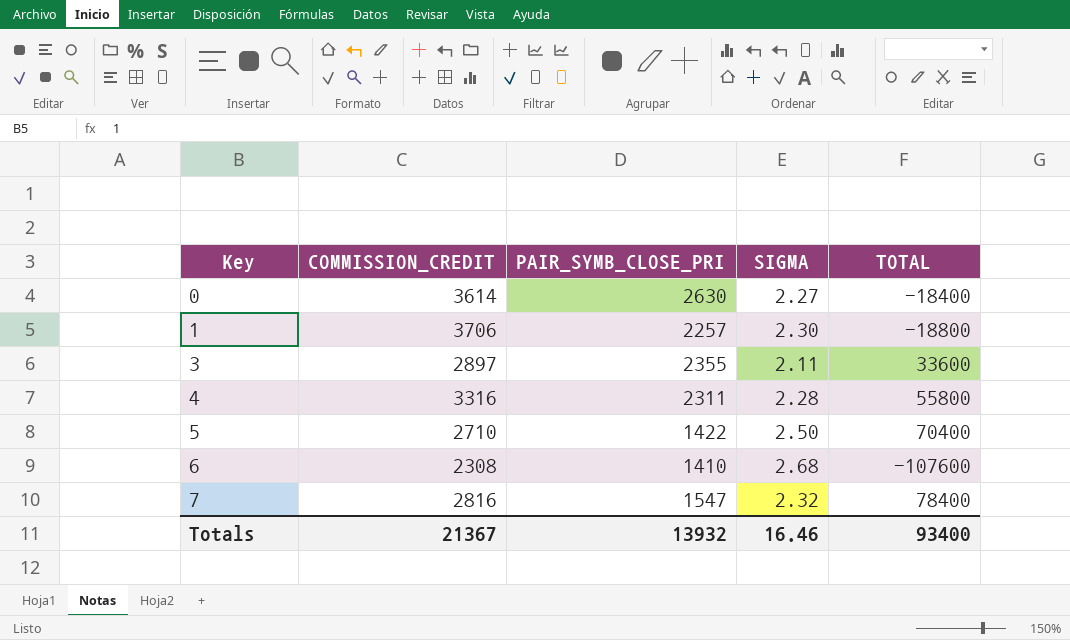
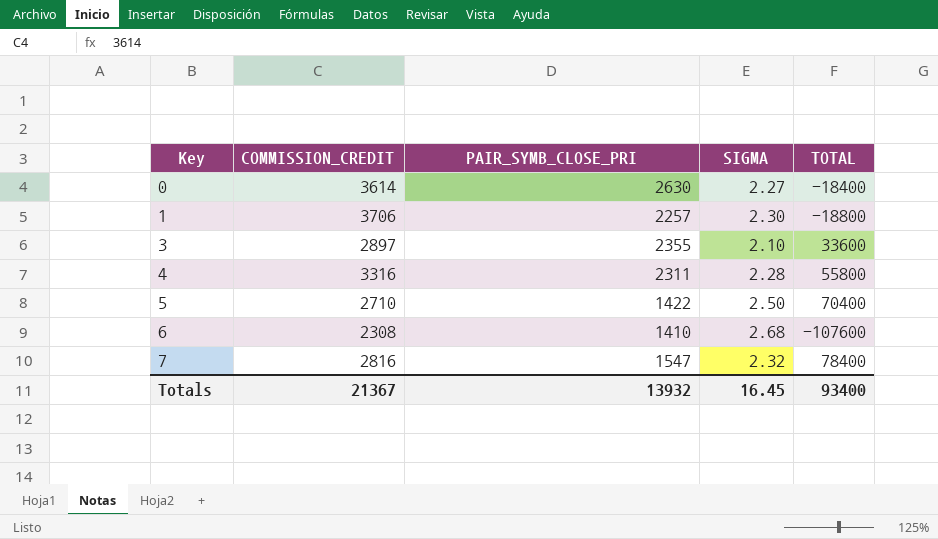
3 | SIGMA: 2.11 -> 2.10
Totals | SIGMA: 16.46 -> 16.45

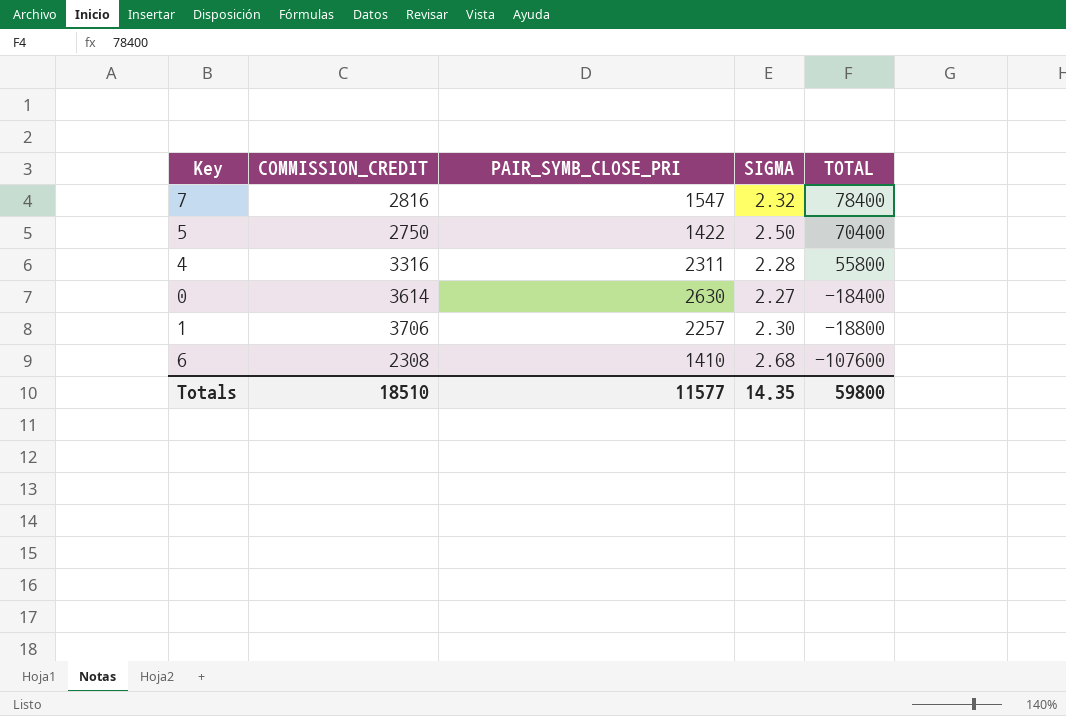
row order: Key ascending -> TOTAL descending
row 3: 2897 | 2355 | 2.10 | 33600 -> none
5 | COMMISSION_CREDIT: 2710 -> 2750
Totals | COMMISSION_CREDIT: 21367 -> 18510
Totals | PAIR_SYMB_CLOSE_PRI: 13932 -> 11577
Totals | SIGMA: 16.45 -> 14.35
Totals | TOTAL: 93400 -> 59800

